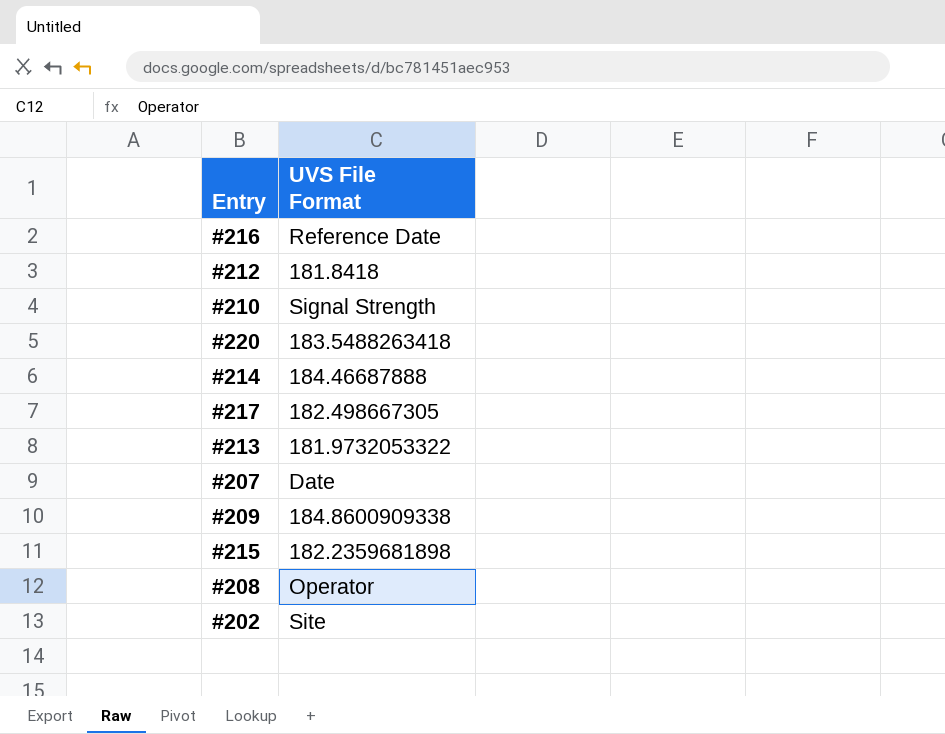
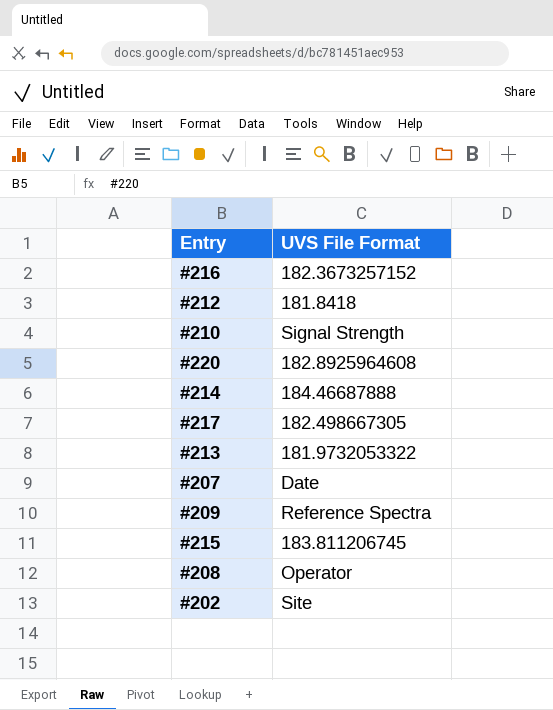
#216 | UVS File Format: Reference Date -> 182.3673257152
#220 | UVS File Format: 183.5488263418 -> 182.8925964608
#209 | UVS File Format: 184.8600909338 -> Reference Spectra
#215 | UVS File Format: 182.2359681898 -> 183.811206745

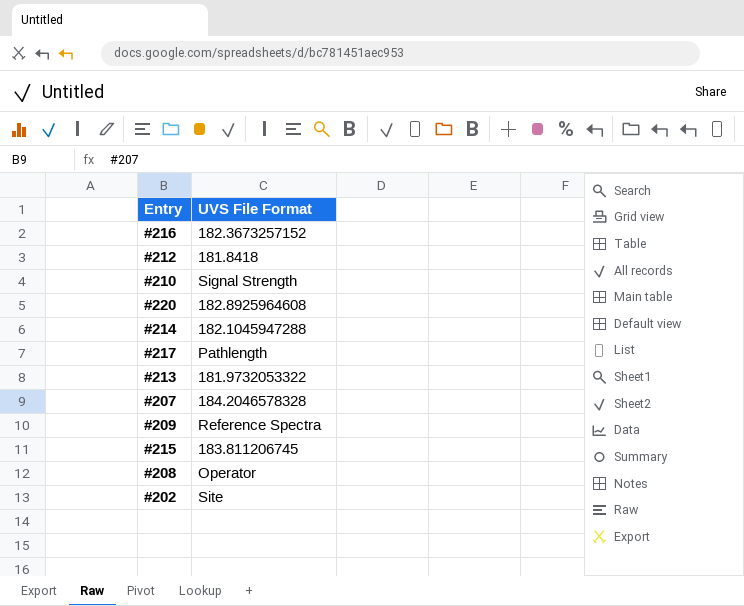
#214 | UVS File Format: 184.46687888 -> 182.1045947288
#217 | UVS File Format: 182.498667305 -> Pathlength
#207 | UVS File Format: Date -> 184.2046578328

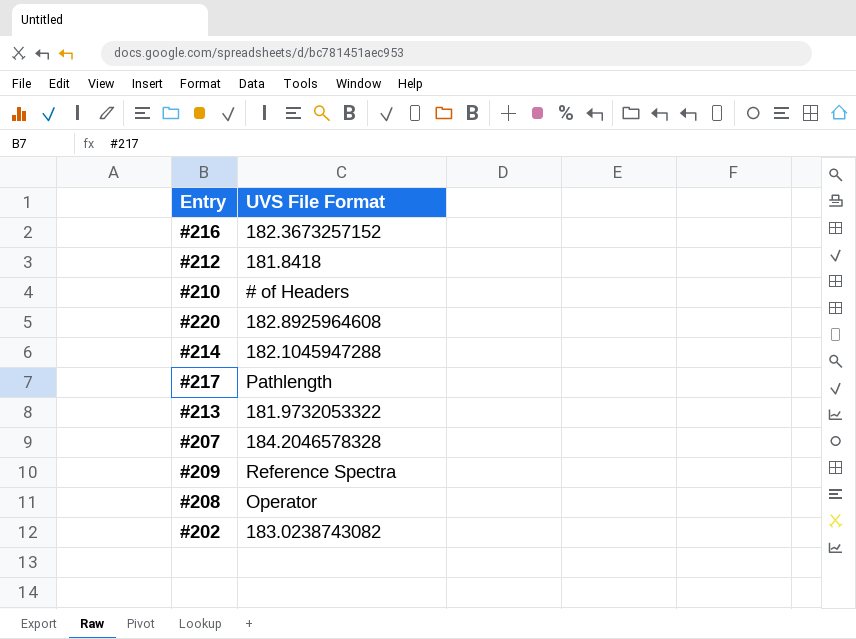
row #215: 183.811206745 -> none
#210 | UVS File Format: Signal Strength -> # of Headers
#202 | UVS File Format: Site -> 183.0238743082

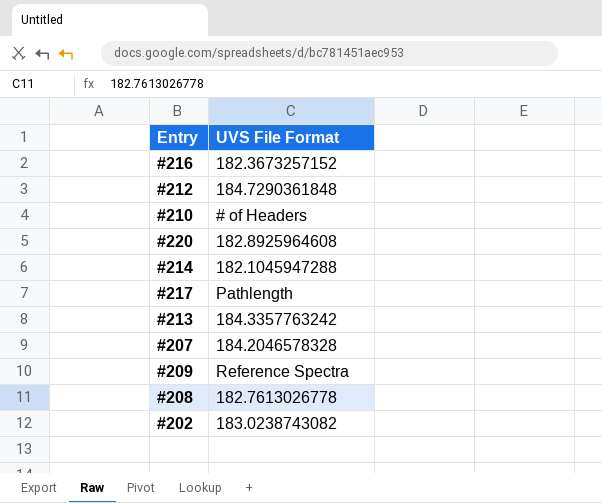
#212 | UVS File Format: 181.8418 -> 184.7290361848
#213 | UVS File Format: 181.9732053322 -> 184.3357763242
#208 | UVS File Format: Operator -> 182.7613026778

